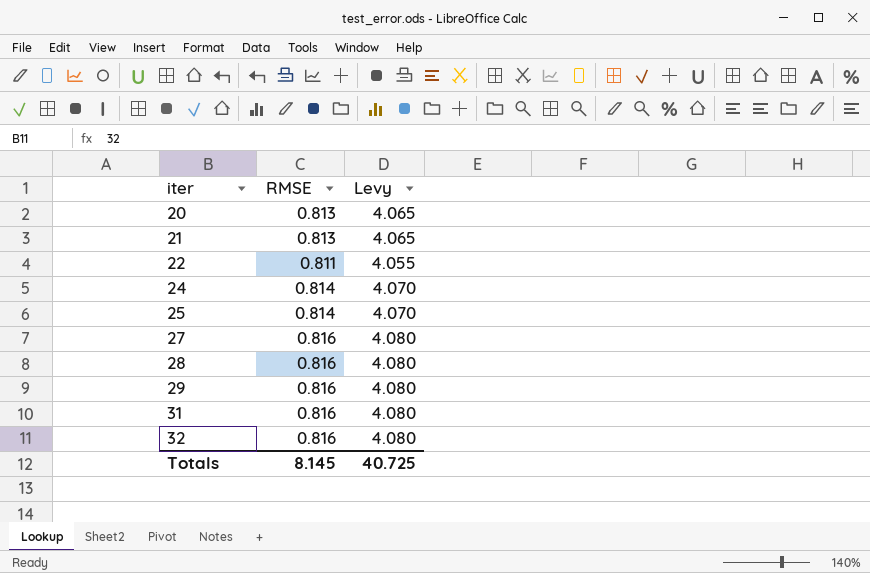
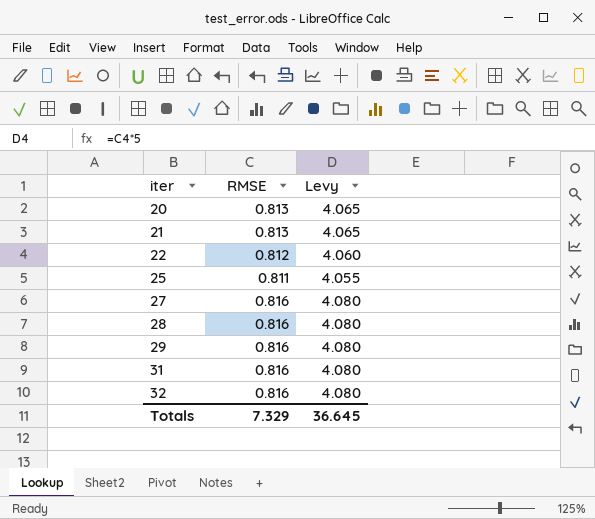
row 24: 0.814 | 4.070 -> none
22 | RMSE: 0.811 -> 0.812
22 | Levy: 4.055 -> 4.060
25 | RMSE: 0.814 -> 0.811
25 | Levy: 4.070 -> 4.055
Totals | RMSE: 8.145 -> 7.329
Totals | Levy: 40.725 -> 36.645

